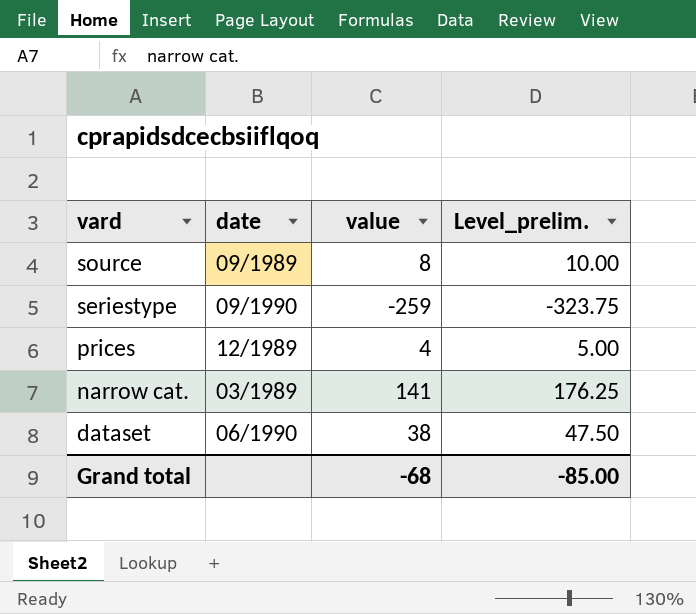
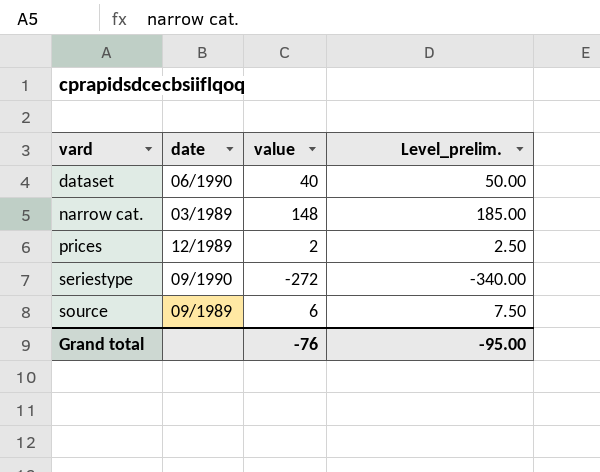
row order: vard descending -> vard ascending
dataset | value: 38 -> 40
dataset | Level_prelim.: 47.50 -> 50.00
narrow cat. | value: 141 -> 148
narrow cat. | Level_prelim.: 176.25 -> 185.00
prices | value: 4 -> 2
prices | Level_prelim.: 5.00 -> 2.50
seriestype | value: -259 -> -272
seriestype | Level_prelim.: -323.75 -> -340.00
source | value: 8 -> 6
source | Level_prelim.: 10.00 -> 7.50
Grand total | value: -68 -> -76
Grand total | Level_prelim.: -85.00 -> -95.00

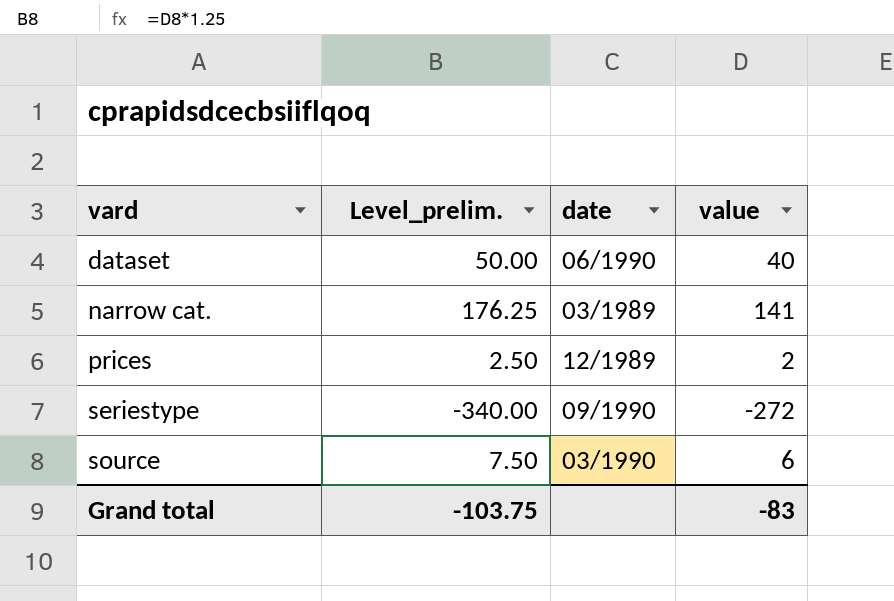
column Level_prelim. | position: 4 -> 2
narrow cat. | Level_prelim.: 185.00 -> 176.25
narrow cat. | value: 148 -> 141
source | date: 09/1989 -> 03/1990
Grand total | Level_prelim.: -95.00 -> -103.75
Grand total | value: -76 -> -83

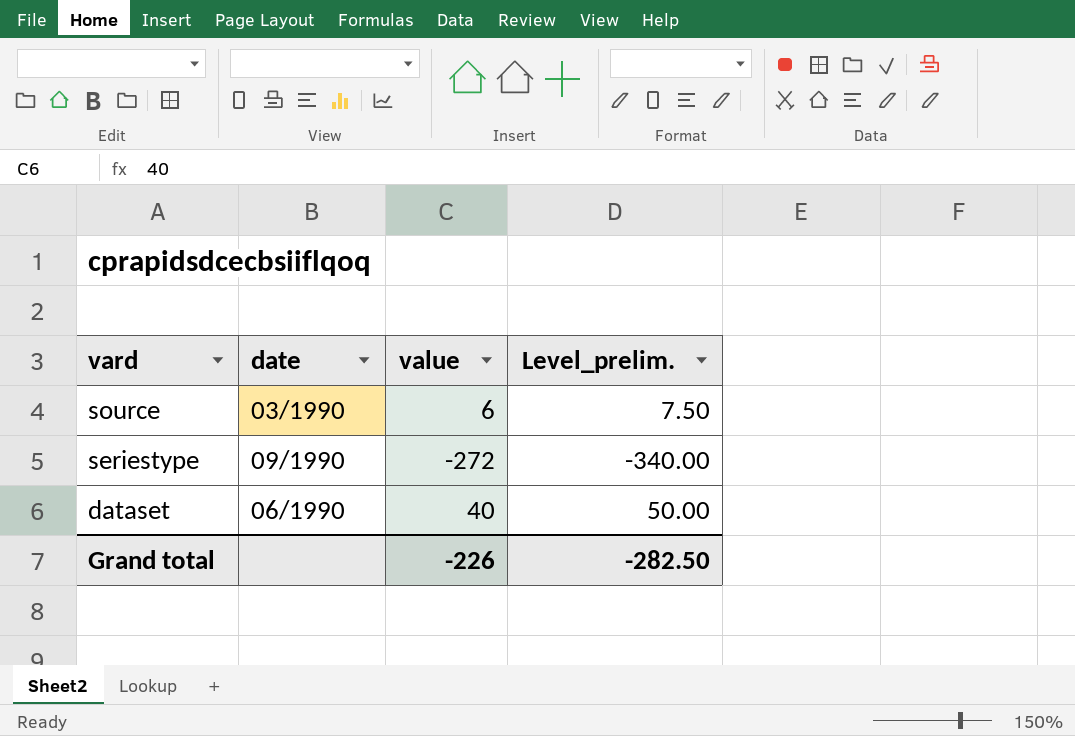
row order: vard ascending -> vard descending
column Level_prelim. | position: 2 -> 4
row narrow cat.: 176.25 | 03/1989 | 141 -> none
row prices: 2.50 | 12/1989 | 2 -> none
Grand total | value: -83 -> -226
Grand total | Level_prelim.: -103.75 -> -282.50

